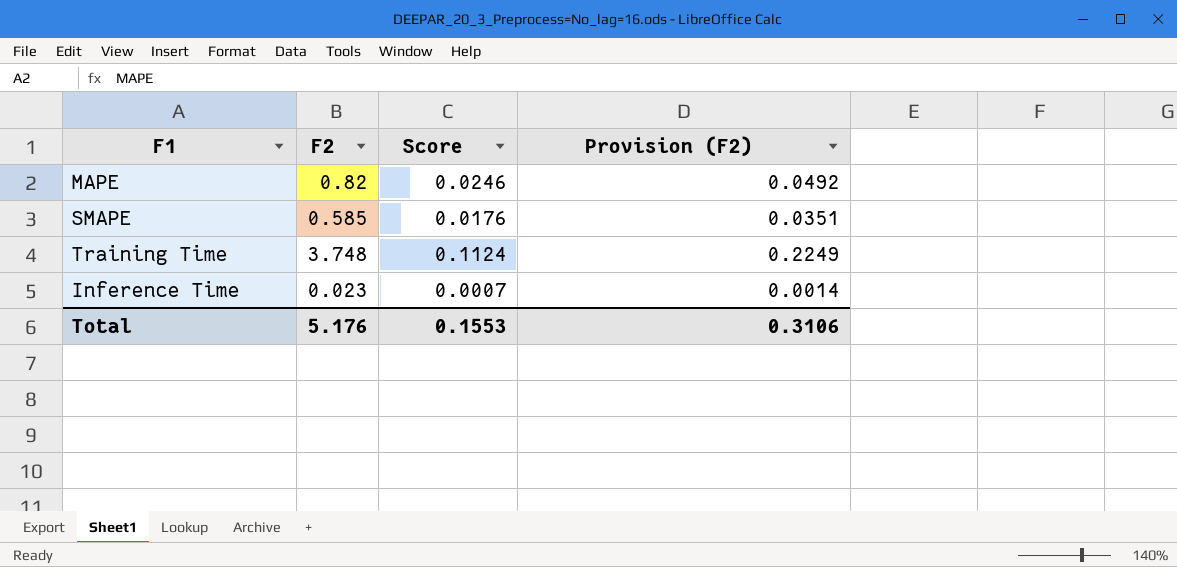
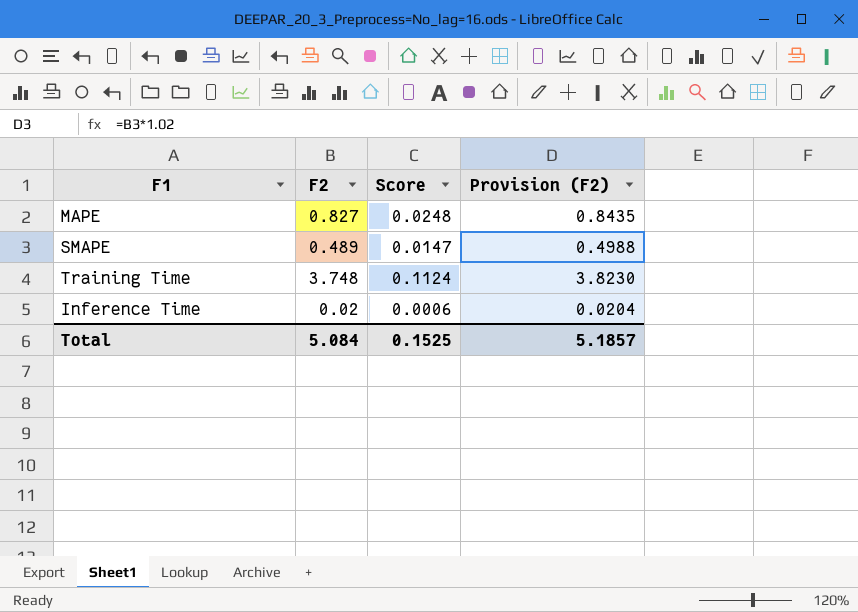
column Provision (F2) | formula: [F2] * 0.06 -> [F2] * 1.02
MAPE | F2: 0.82 -> 0.827
MAPE | Score: 0.0246 -> 0.0248
SMAPE | F2: 0.585 -> 0.489
SMAPE | Score: 0.0176 -> 0.0147
Inference Time | F2: 0.023 -> 0.02
Inference Time | Score: 0.0007 -> 0.0006
Total | F2: 5.176 -> 5.084
Total | Score: 0.1553 -> 0.1525
Total | Provision (F2): 0.3106 -> 5.1857

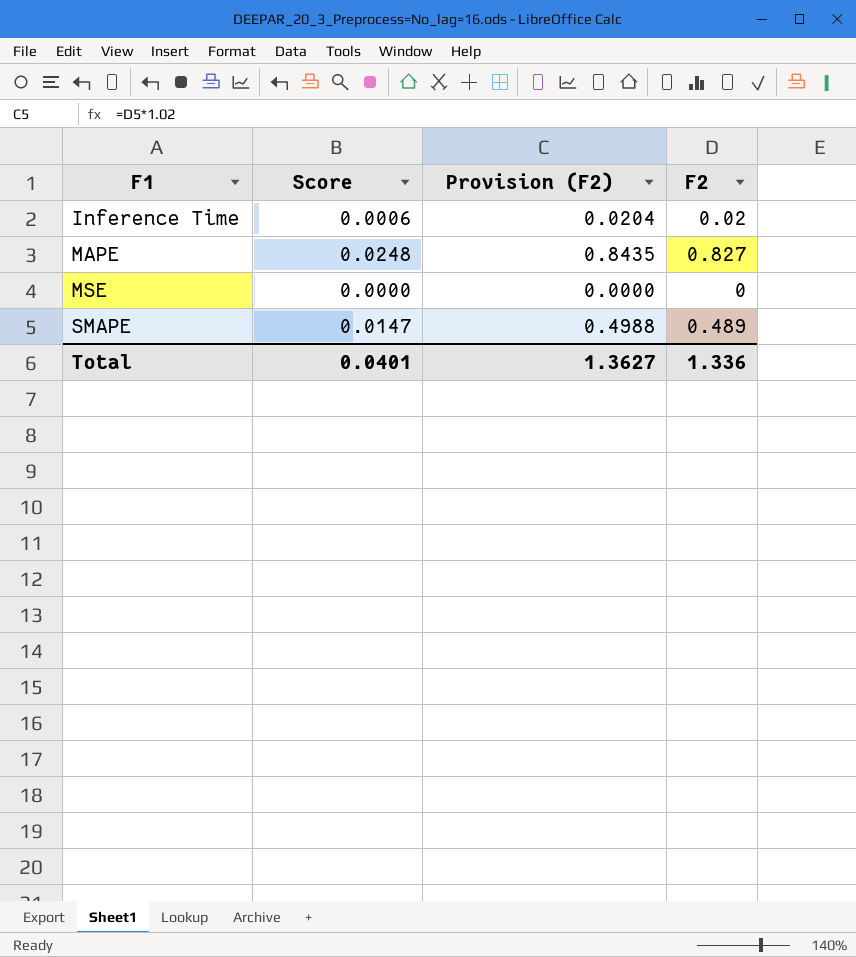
row order: none -> F1 ascending
column F2 | position: 2 -> 4
row Training Time: 3.748 | 0.1124 | 3.8230 -> none
row MSE: none -> 0.0000 | 0.0000 | 0
Total | Score: 0.1525 -> 0.0401
Total | Provision (F2): 5.1857 -> 1.3627
Total | F2: 5.084 -> 1.336

